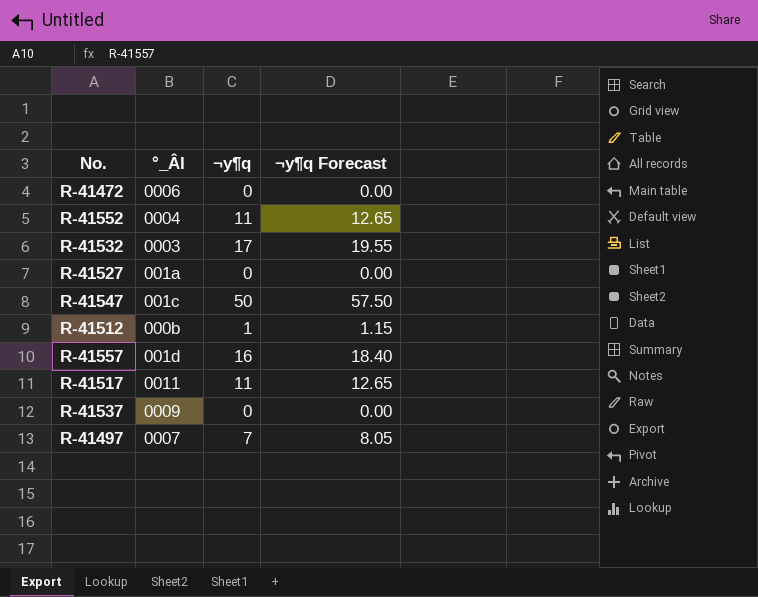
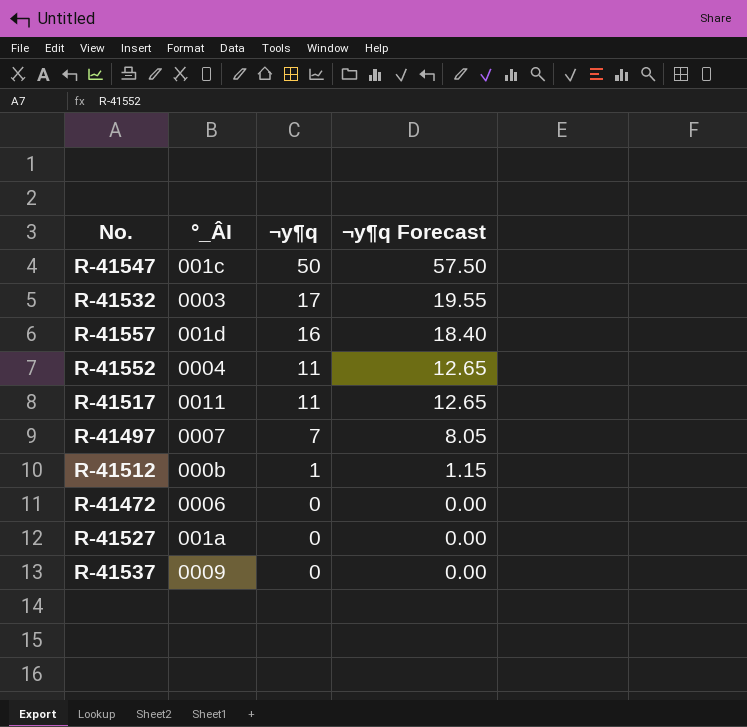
row order: none -> ¬y¶q descending

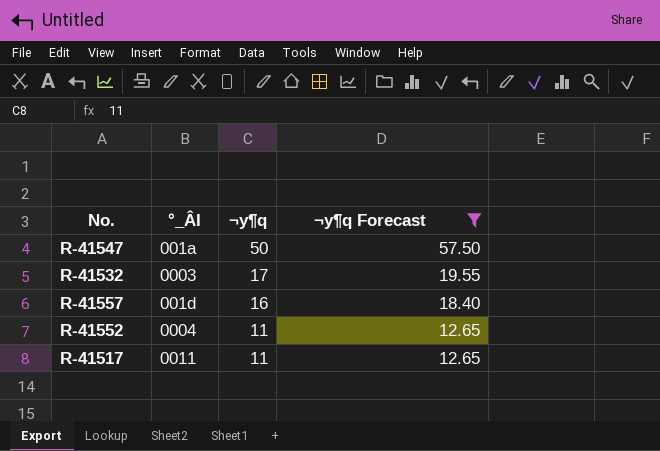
filter: none -> ¬y¶q Forecast >= 12.65
R-41547 | °_ÂI: 001c -> 001a

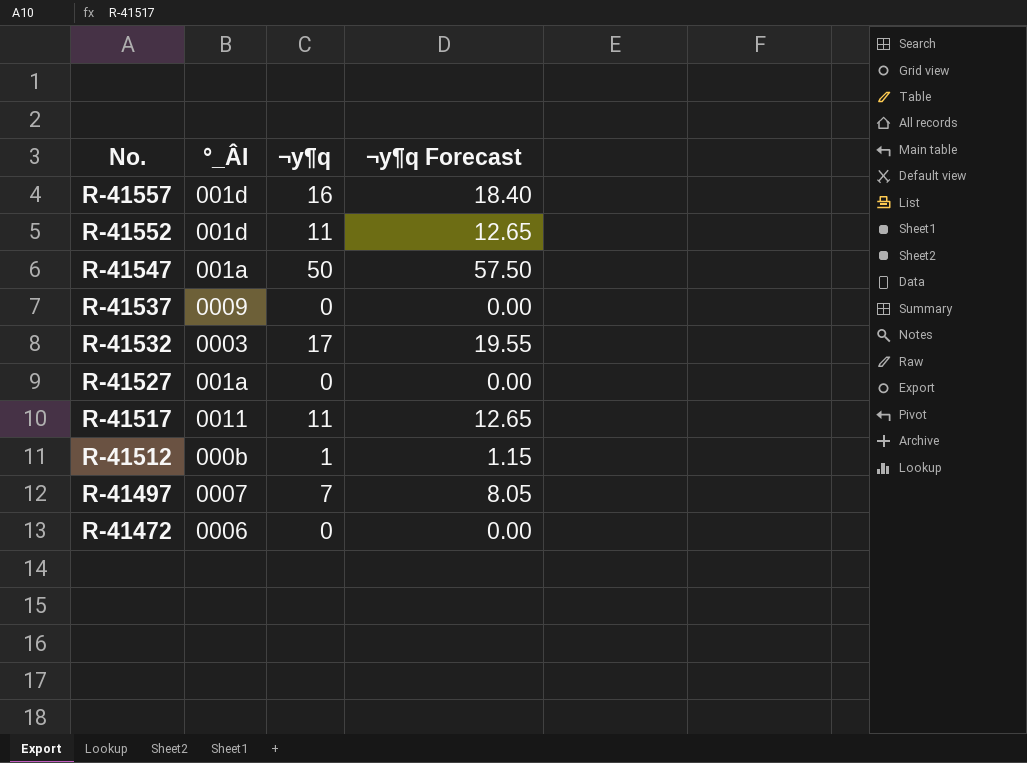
filter: ¬y¶q Forecast >= 12.65 -> none
row order: ¬y¶q descending -> No. descending
R-41552 | °_ÂI: 0004 -> 001d

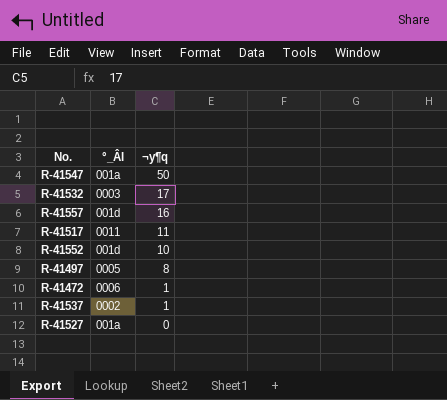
row order: No. descending -> ¬y¶q descending
column ¬y¶q Forecast | formula: [¬y¶q] * 1.15 -> none
row R-41512: 000b | 1 | 1.15 -> none
R-41552 | ¬y¶q: 11 -> 10
R-41497 | °_ÂI: 0007 -> 0005
R-41497 | ¬y¶q: 7 -> 8
R-41472 | ¬y¶q: 0 -> 1
R-41537 | °_ÂI: 0009 -> 0002
R-41537 | ¬y¶q: 0 -> 1

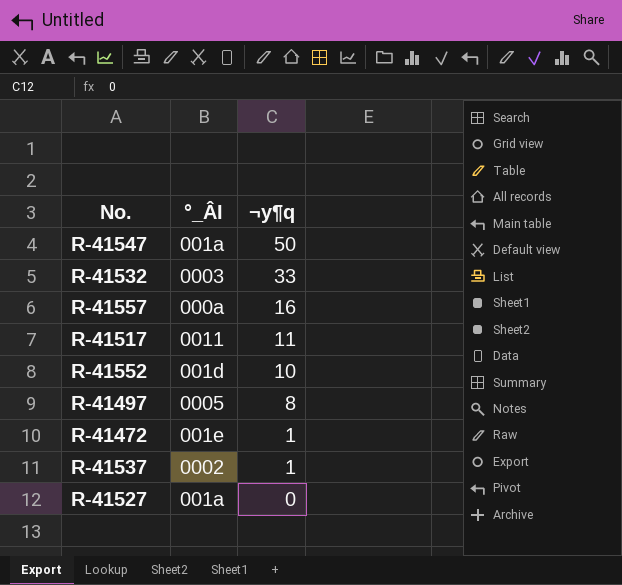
R-41532 | ¬y¶q: 17 -> 33
R-41557 | °_ÂI: 001d -> 000a
R-41472 | °_ÂI: 0006 -> 001e

